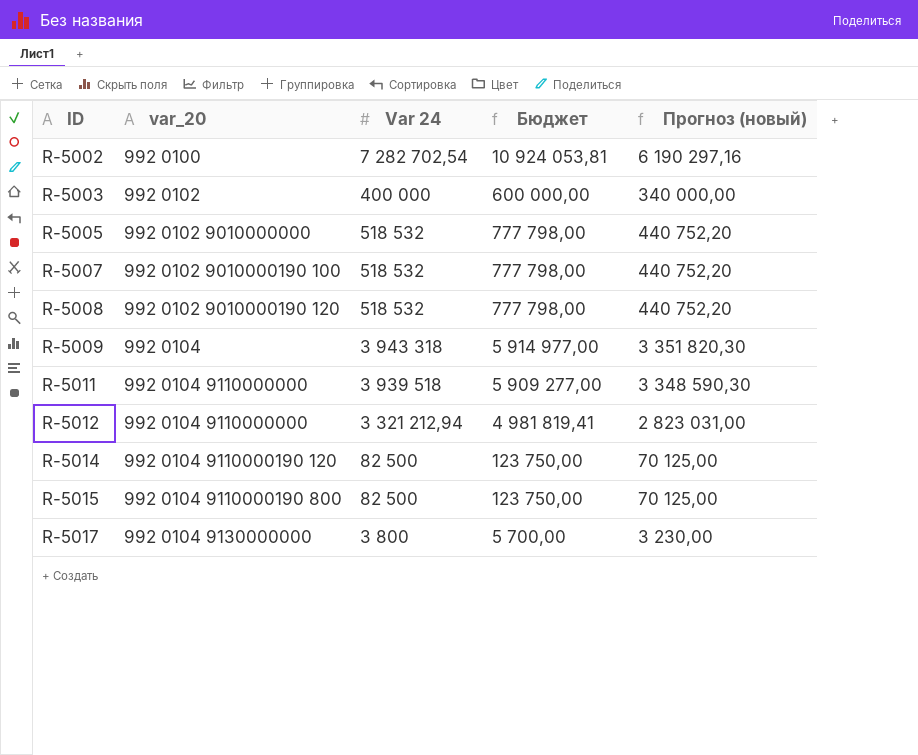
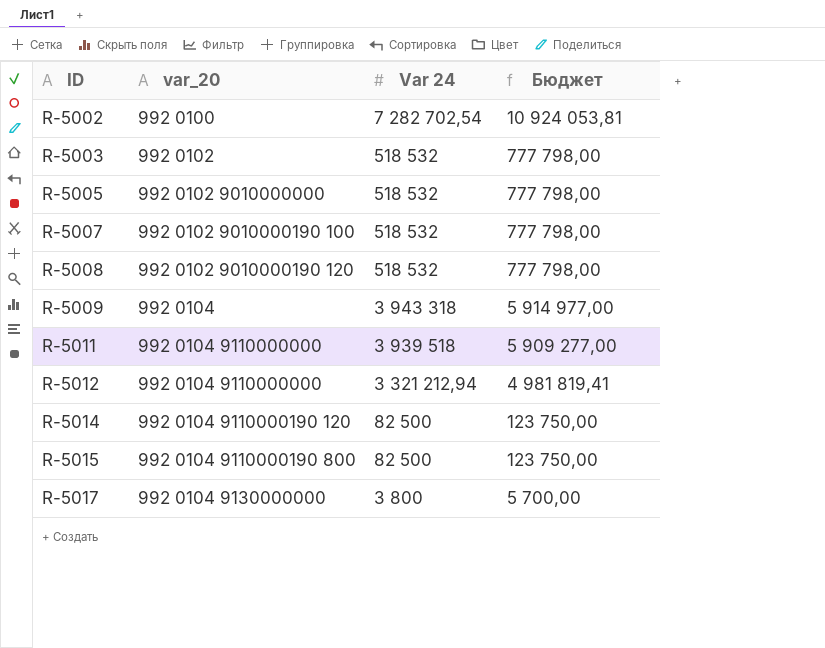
column Прогноз (новый) | formula: [Var 24] * 0,85 -> none
R-5003 | Var 24: 400 000 -> 518 532
R-5003 | Бюджет: 600 000,00 -> 777 798,00

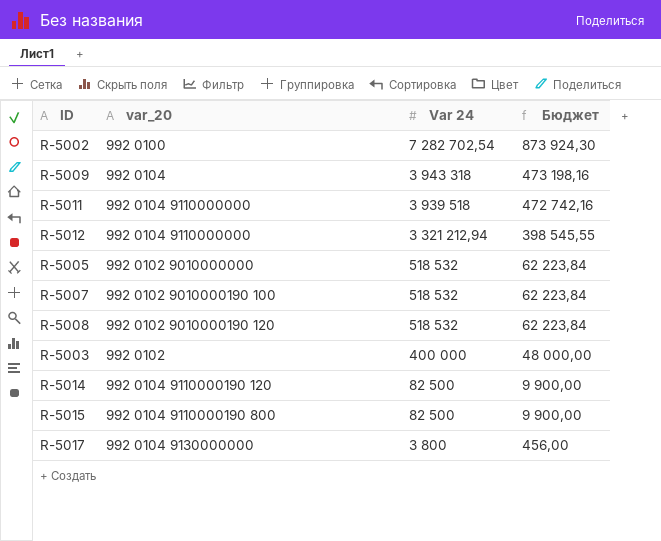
row order: ID ascending -> Var 24 descending
column Бюджет | formula: [Var 24] * 1,5 -> [Var 24] * 0,12
R-5003 | Var 24: 518 532 -> 400 000

